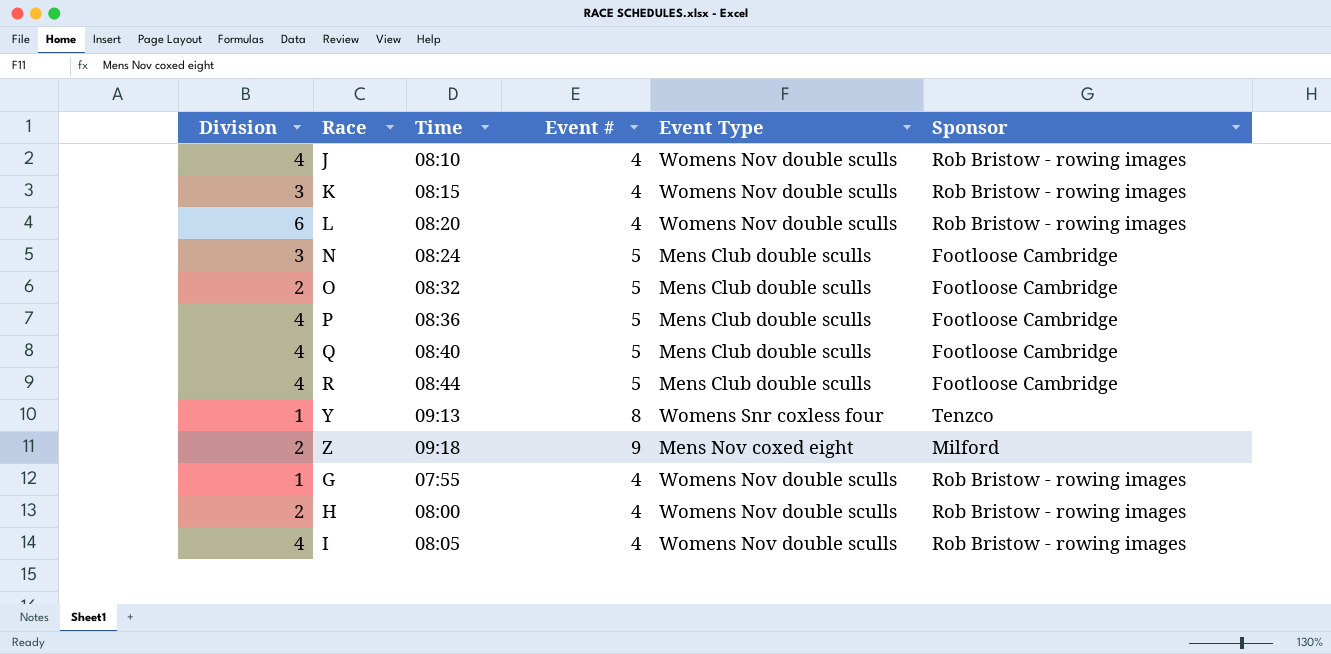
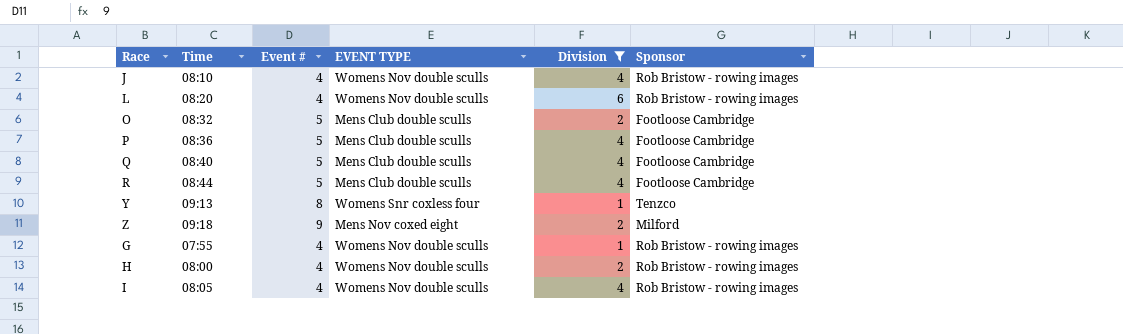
filter: none -> Division != 3
column name: Event Type -> EVENT TYPE
column Division | position: 1 -> 5

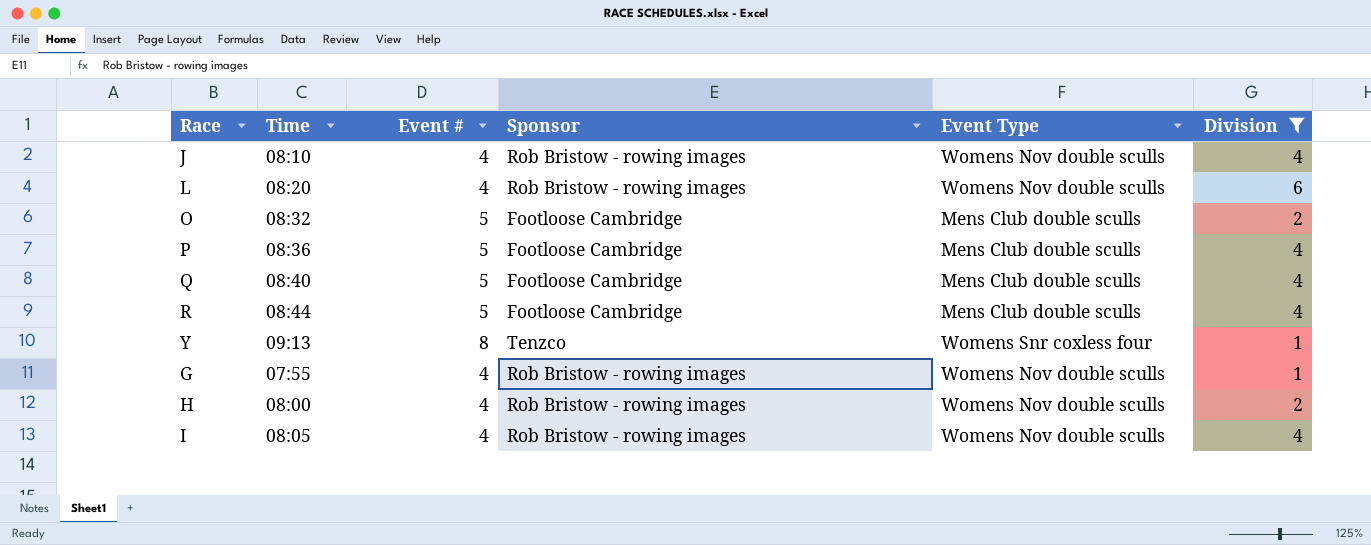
column Sponsor | position: 6 -> 4
column name: EVENT TYPE -> Event Type
row Z: 09:18 | 9 | Mens Nov coxed eight | 2 | Milford -> none

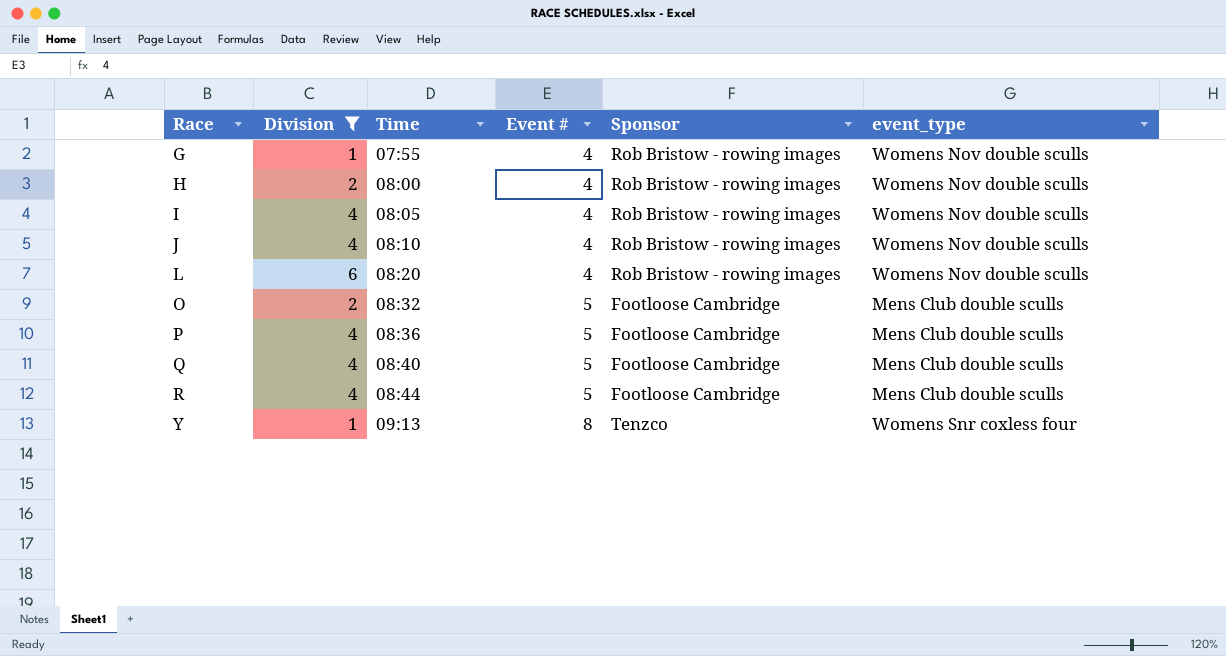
row order: none -> Race ascending
column Division | position: 6 -> 2
column name: Event Type -> event_type

